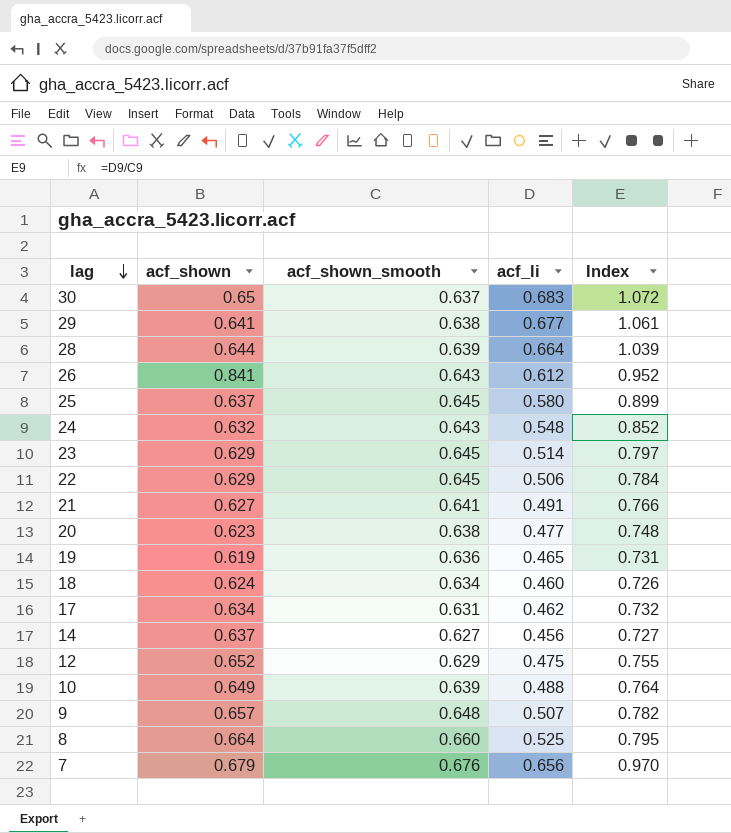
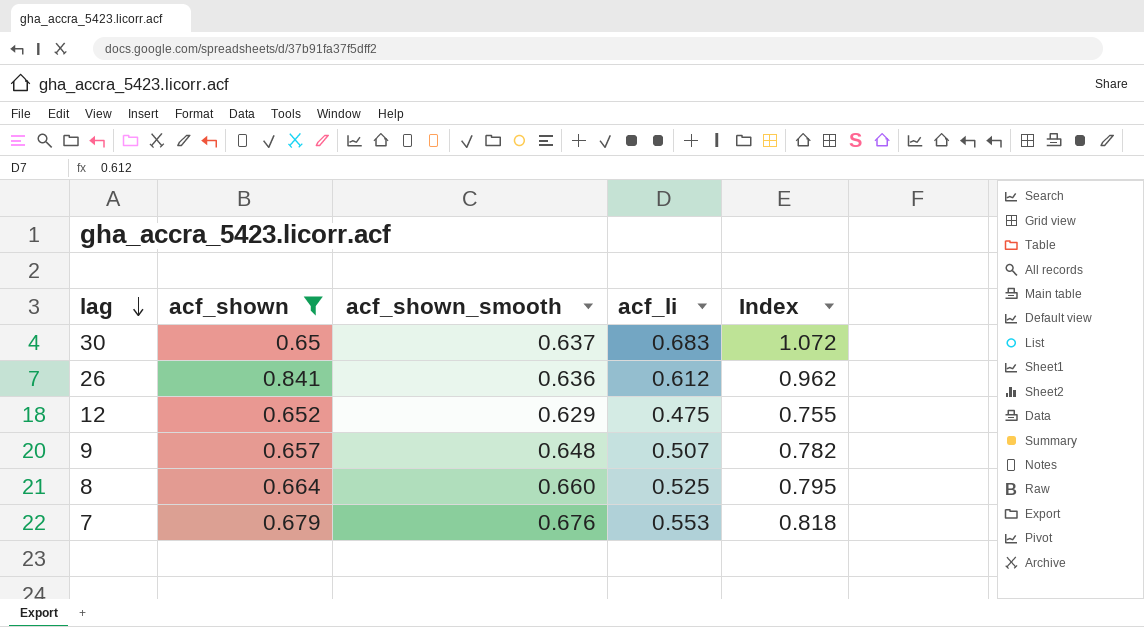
filter: none -> acf_shown >= 0.65
26 | acf_shown_smooth: 0.643 -> 0.636
26 | Index: 0.952 -> 0.962
7 | acf_li: 0.656 -> 0.553
7 | Index: 0.970 -> 0.818

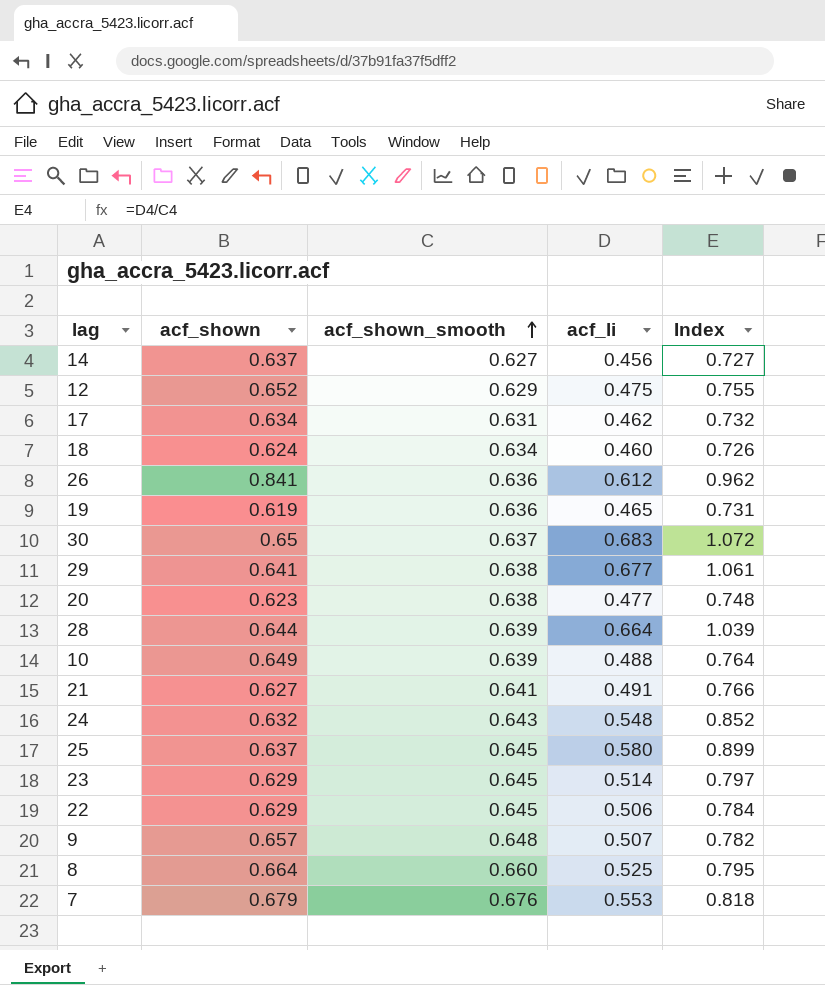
filter: acf_shown >= 0.65 -> none
row order: lag descending -> acf_shown_smooth ascending

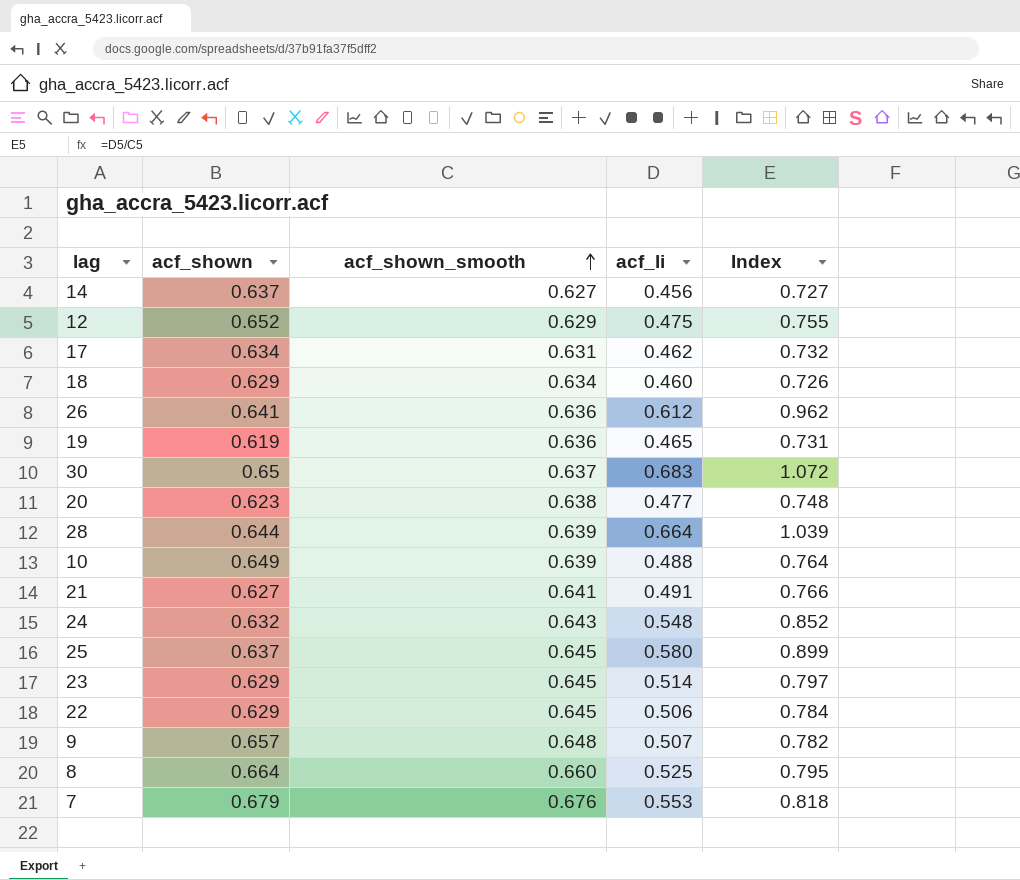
row 29: 0.641 | 0.638 | 0.677 | 1.061 -> none
18 | acf_shown: 0.624 -> 0.629
26 | acf_shown: 0.841 -> 0.641

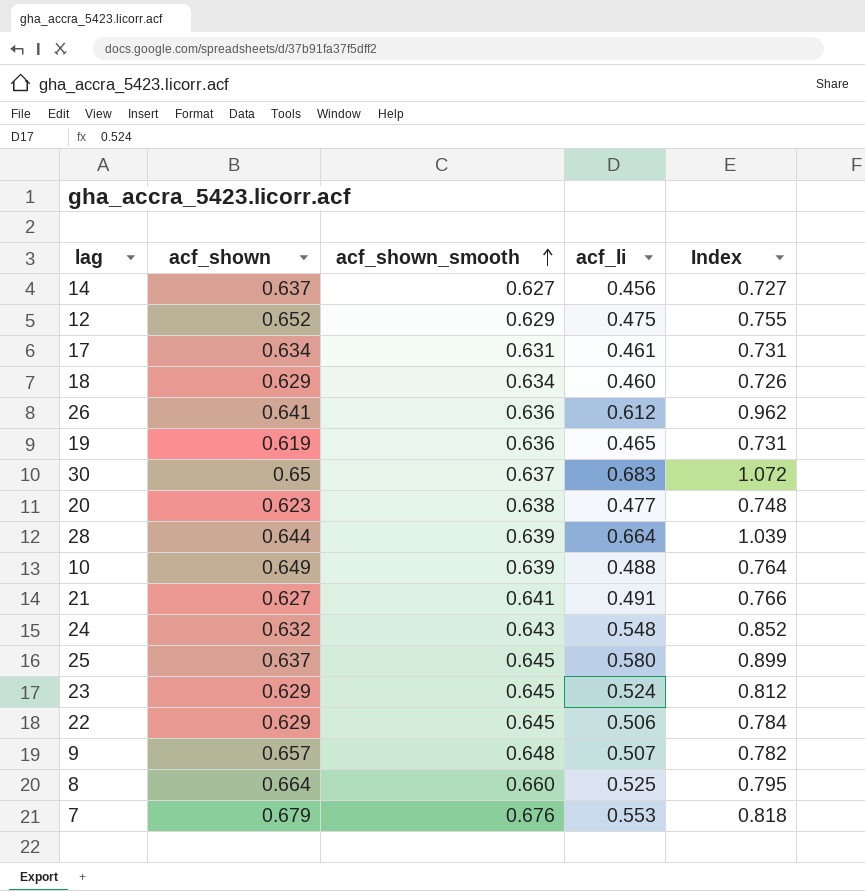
17 | acf_li: 0.462 -> 0.461
17 | Index: 0.732 -> 0.731
23 | acf_li: 0.514 -> 0.524
23 | Index: 0.797 -> 0.812

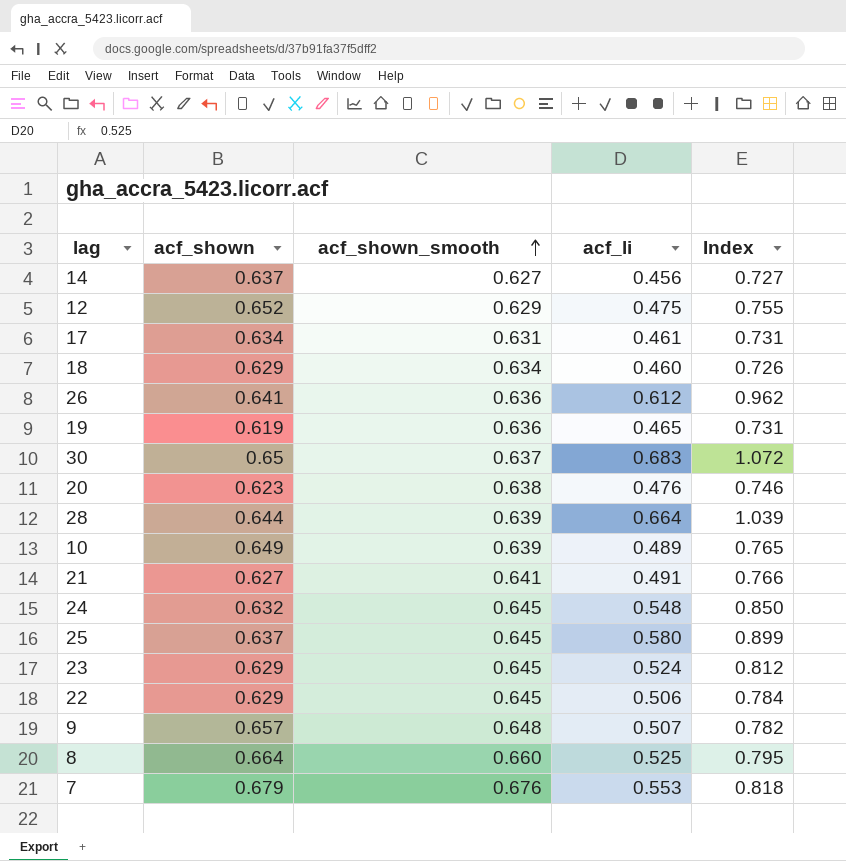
20 | acf_li: 0.477 -> 0.476
20 | Index: 0.748 -> 0.746
10 | acf_li: 0.488 -> 0.489
10 | Index: 0.764 -> 0.765
24 | acf_shown_smooth: 0.643 -> 0.645
24 | Index: 0.852 -> 0.850

